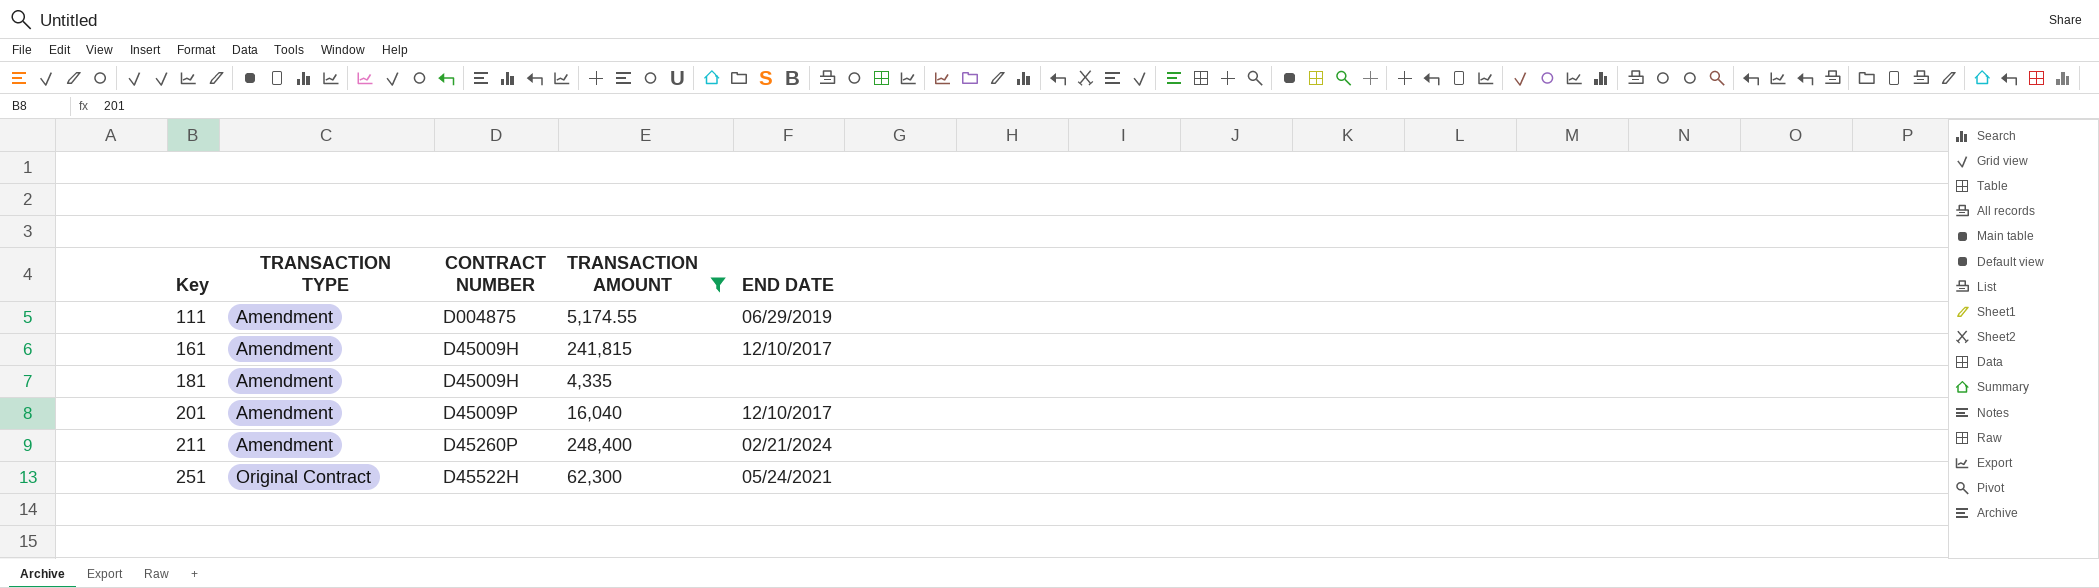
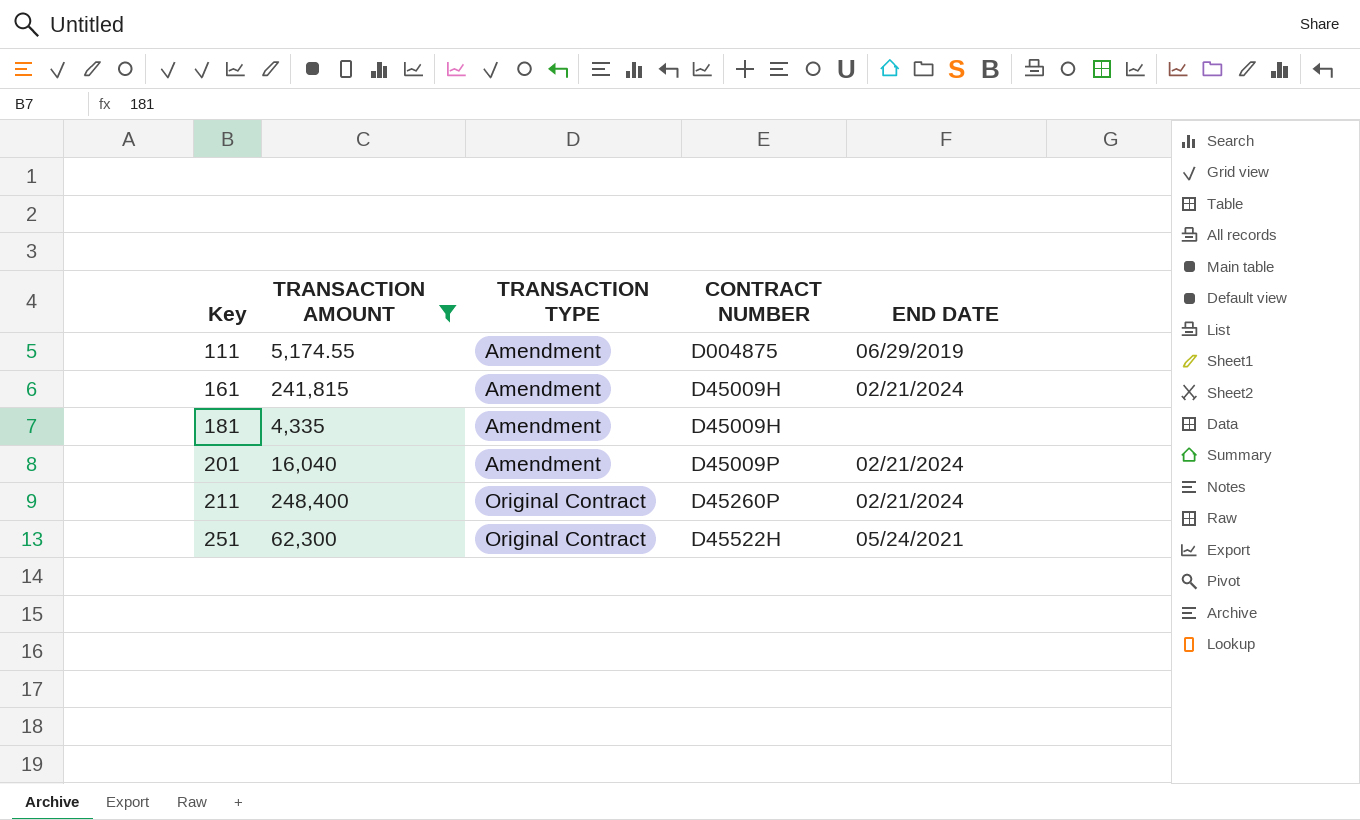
column TRANSACTION AMOUNT | position: 4 -> 2
161 | END DATE: 12/10/2017 -> 02/21/2024
201 | END DATE: 12/10/2017 -> 02/21/2024
211 | TRANSACTION TYPE: Amendment -> Original Contract

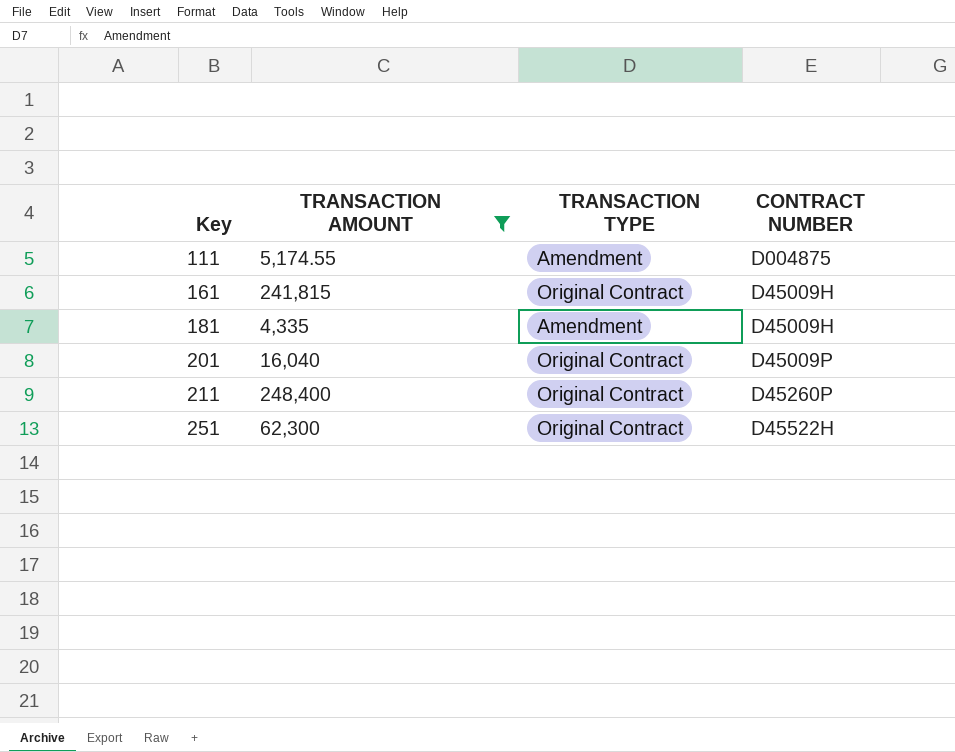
column END DATE | position: 5 -> none
161 | TRANSACTION TYPE: Amendment -> Original Contract
201 | TRANSACTION TYPE: Amendment -> Original Contract

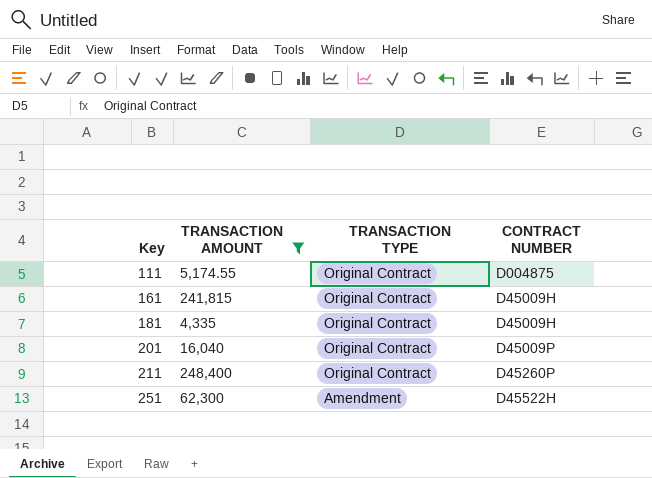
111 | TRANSACTION TYPE: Amendment -> Original Contract
181 | TRANSACTION TYPE: Amendment -> Original Contract
251 | TRANSACTION TYPE: Original Contract -> Amendment

